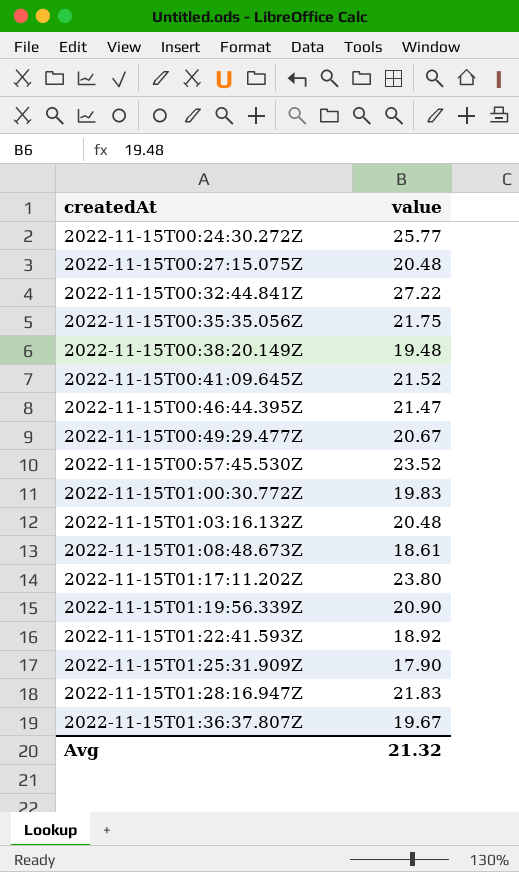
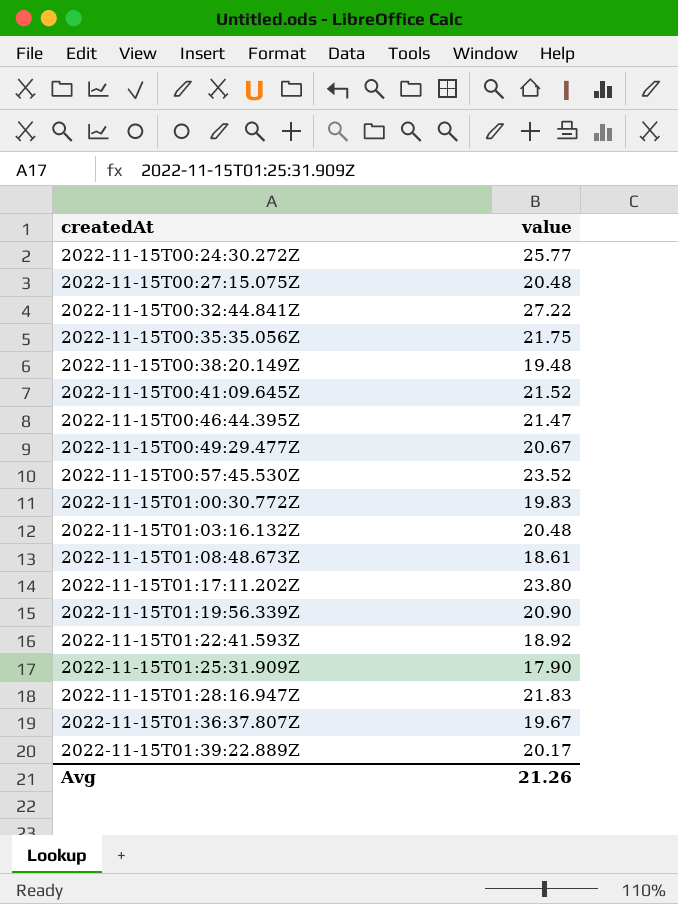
row 2022-11-15T01:39:22.889Z: none -> 20.17
Avg | value: 21.32 -> 21.26

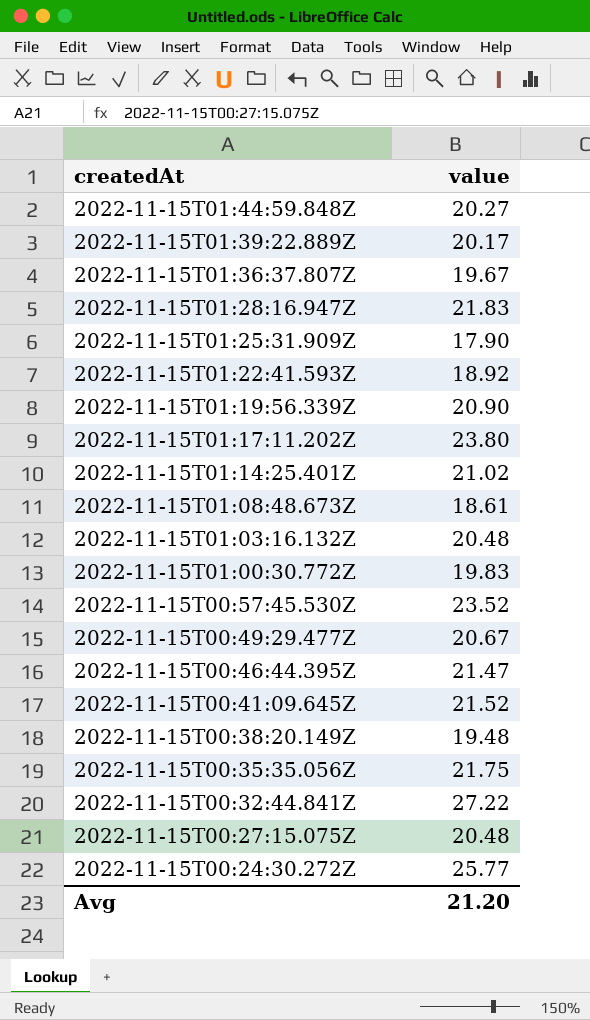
row order: createdAt ascending -> createdAt descending
row 2022-11-15T01:44:59.848Z: none -> 20.27
row 2022-11-15T01:14:25.401Z: none -> 21.02
Avg | value: 21.26 -> 21.20

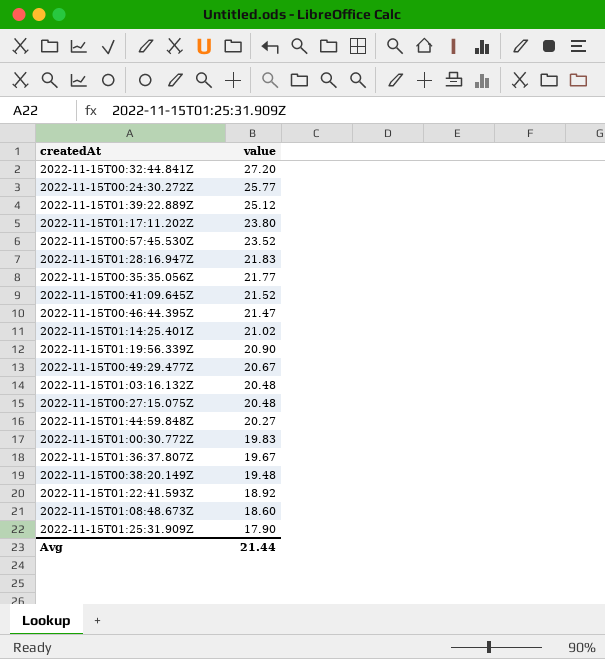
row order: createdAt descending -> value descending
2022-11-15T00:32:44.841Z | value: 27.22 -> 27.20
2022-11-15T01:39:22.889Z | value: 20.17 -> 25.12
2022-11-15T00:35:35.056Z | value: 21.75 -> 21.77
2022-11-15T01:08:48.673Z | value: 18.61 -> 18.60
Avg | value: 21.20 -> 21.44

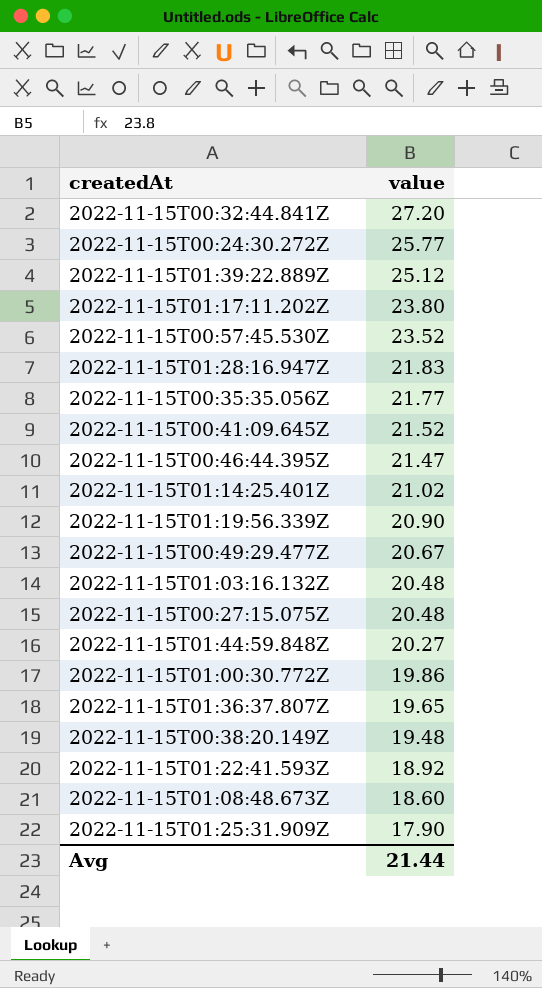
2022-11-15T01:00:30.772Z | value: 19.83 -> 19.86
2022-11-15T01:36:37.807Z | value: 19.67 -> 19.65

